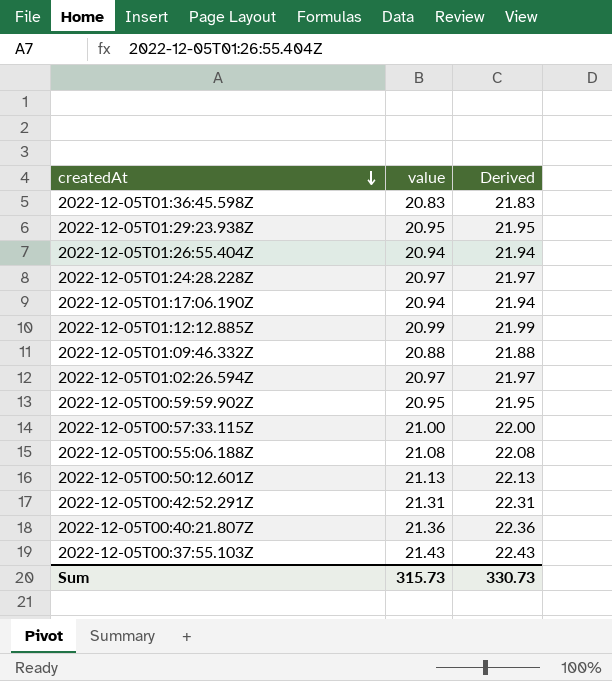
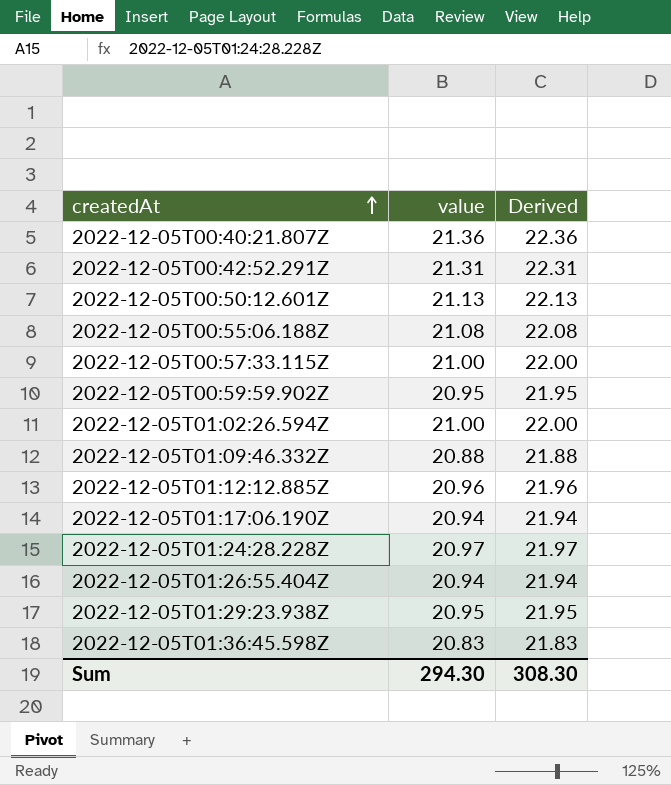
row order: createdAt descending -> createdAt ascending
row 2022-12-05T00:37:55.103Z: 21.43 | 22.43 -> none
2022-12-05T01:02:26.594Z | value: 20.97 -> 21.00
2022-12-05T01:02:26.594Z | Derived: 21.97 -> 22.00
2022-12-05T01:12:12.885Z | value: 20.99 -> 20.96
2022-12-05T01:12:12.885Z | Derived: 21.99 -> 21.96
Sum | value: 315.73 -> 294.30
Sum | Derived: 330.73 -> 308.30

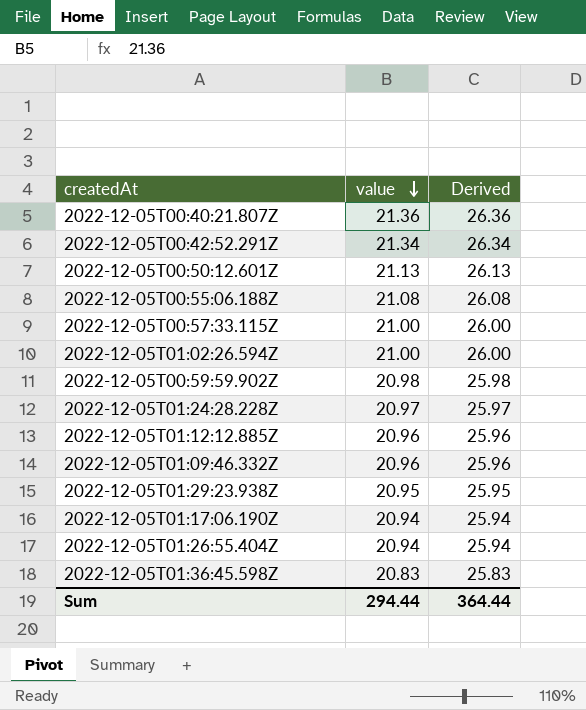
row order: createdAt ascending -> value descending
column Derived | formula: [value] + 1 -> [value] + 5
2022-12-05T00:42:52.291Z | value: 21.31 -> 21.34
2022-12-05T00:59:59.902Z | value: 20.95 -> 20.98
2022-12-05T01:09:46.332Z | value: 20.88 -> 20.96
Sum | value: 294.30 -> 294.44
Sum | Derived: 308.30 -> 364.44

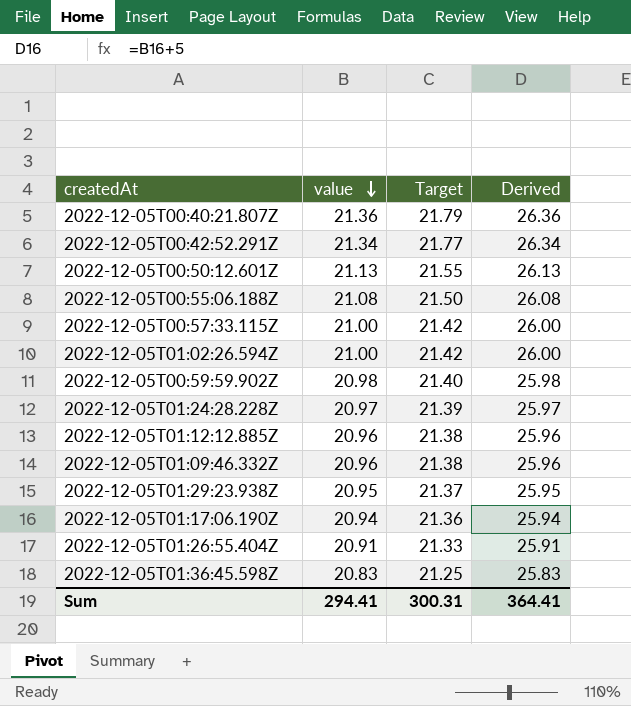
column Target | formula: none -> [value] * 1.02
2022-12-05T01:26:55.404Z | value: 20.94 -> 20.91
2022-12-05T01:26:55.404Z | Derived: 25.94 -> 25.91
Sum | value: 294.44 -> 294.41
Sum | Derived: 364.44 -> 364.41

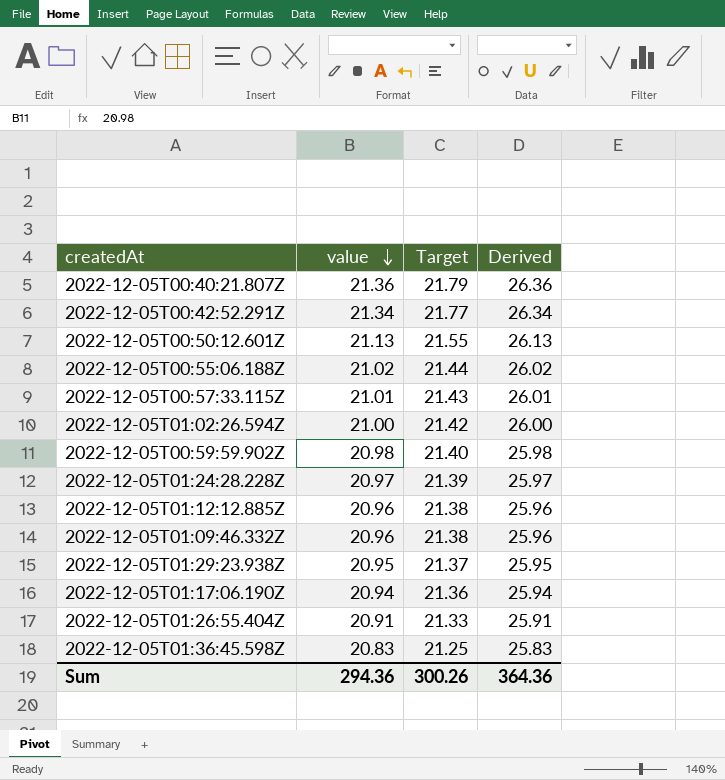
2022-12-05T00:55:06.188Z | value: 21.08 -> 21.02
2022-12-05T00:55:06.188Z | Target: 21.50 -> 21.44
2022-12-05T00:55:06.188Z | Derived: 26.08 -> 26.02
2022-12-05T00:57:33.115Z | value: 21.00 -> 21.01
2022-12-05T00:57:33.115Z | Target: 21.42 -> 21.43
2022-12-05T00:57:33.115Z | Derived: 26.00 -> 26.01
Sum | value: 294.41 -> 294.36
Sum | Target: 300.31 -> 300.26
Sum | Derived: 364.41 -> 364.36

